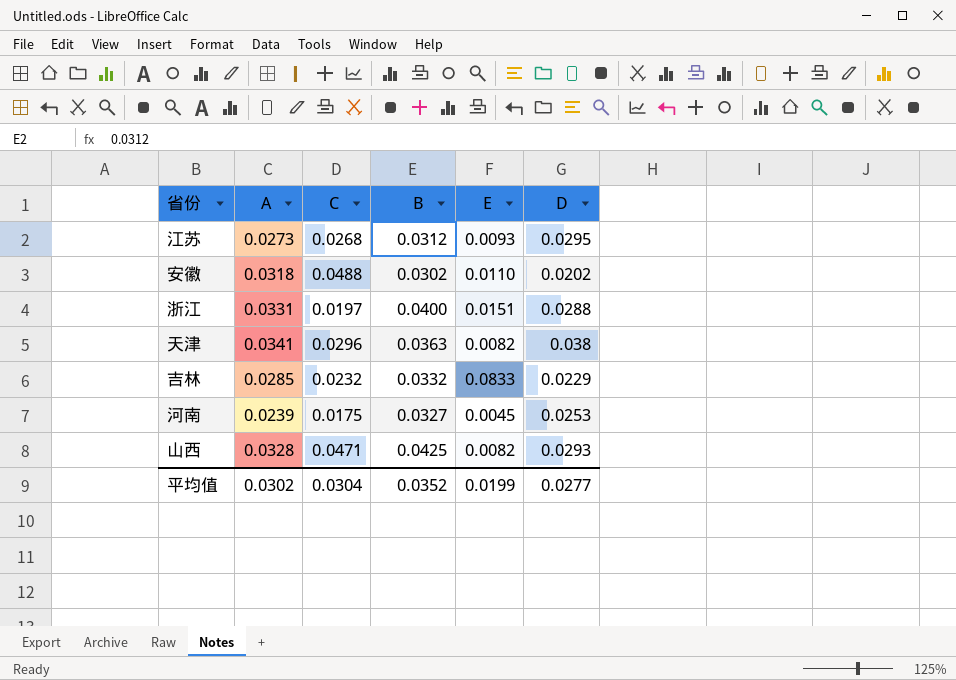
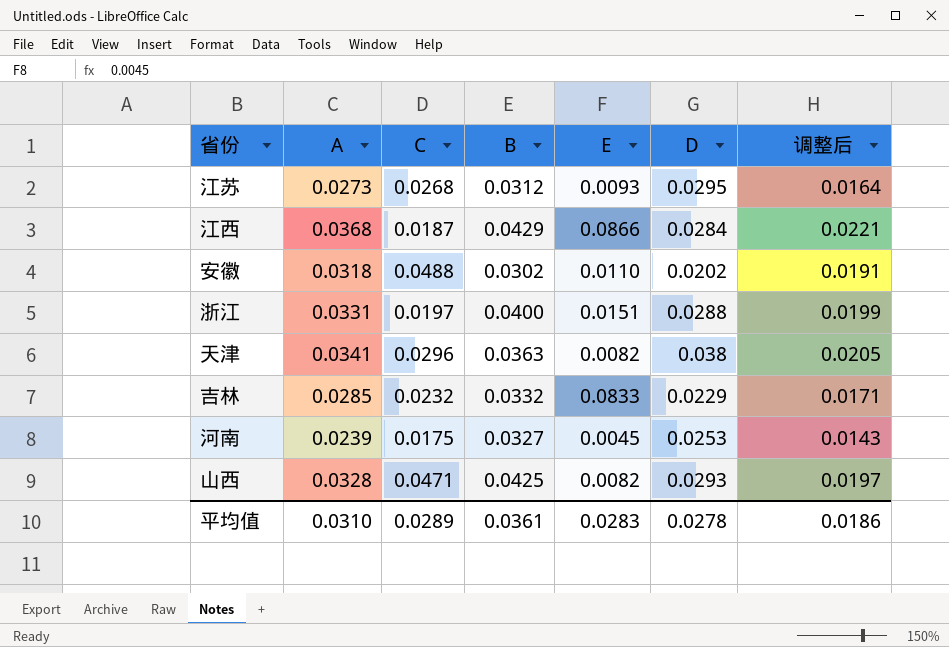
column 调整后 | formula: none -> [A] * 0.6
row 江西: none -> 0.0368 | 0.0187 | 0.0429 | 0.0866 | 0.0284 | 0.0221
平均值 | A: 0.0302 -> 0.0310
平均值 | C: 0.0304 -> 0.0289
平均值 | B: 0.0352 -> 0.0361
平均值 | E: 0.0199 -> 0.0283
平均值 | D: 0.0277 -> 0.0278

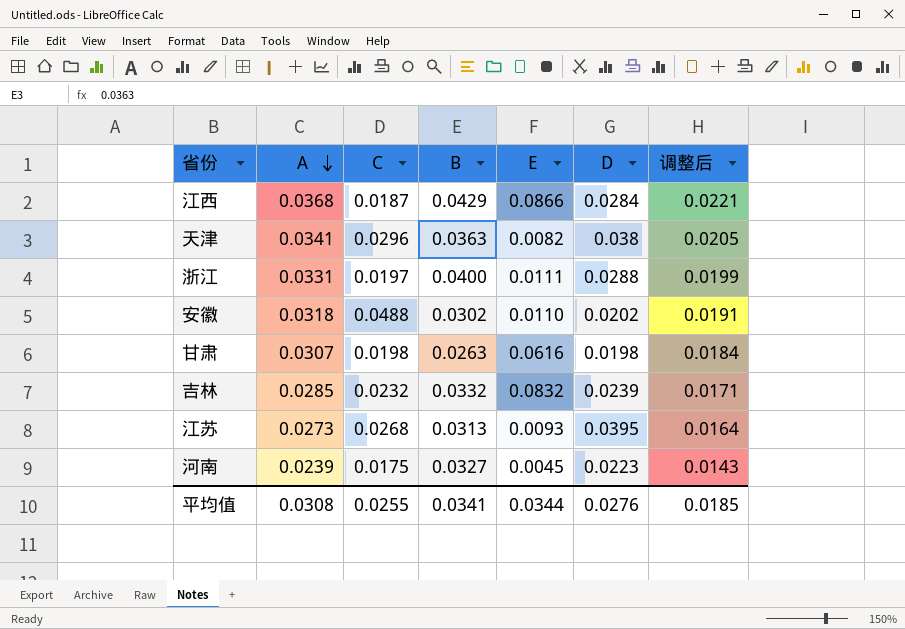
row order: none -> A descending
row 山西: 0.0328 | 0.0471 | 0.0425 | 0.0082 | 0.0293 | 0.0197 -> none
浙江 | E: 0.0151 -> 0.0111
row 甘肃: none -> 0.0307 | 0.0198 | 0.0263 | 0.0616 | 0.0198 | 0.0184
吉林 | E: 0.0833 -> 0.0832
吉林 | D: 0.0229 -> 0.0239
江苏 | B: 0.0312 -> 0.0313
江苏 | D: 0.0295 -> 0.0395
河南 | D: 0.0253 -> 0.0223
平均值 | A: 0.0310 -> 0.0308
平均值 | C: 0.0289 -> 0.0255
平均值 | B: 0.0361 -> 0.0341
平均值 | E: 0.0283 -> 0.0344
平均值 | D: 0.0278 -> 0.0276
平均值 | 调整后: 0.0186 -> 0.0185

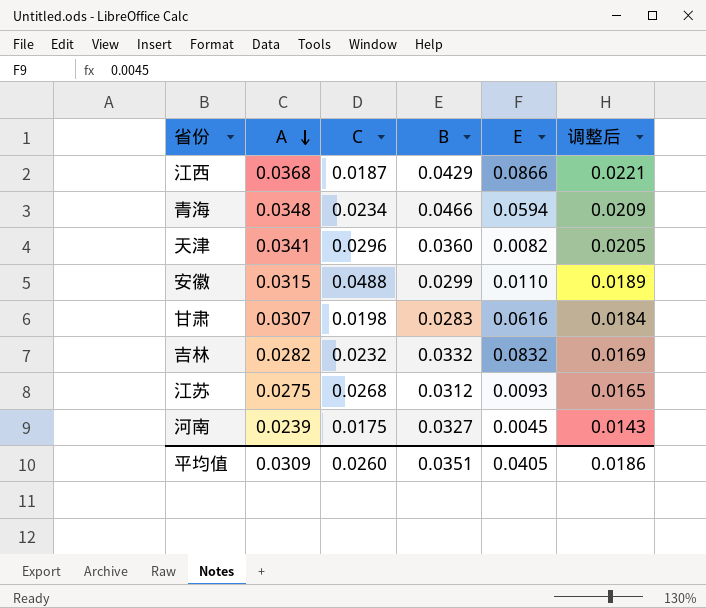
column D | position: 6 -> none
row 浙江: 0.0331 | 0.0197 | 0.0400 | 0.0111 | 0.0288 | 0.0199 -> none
row 青海: none -> 0.0348 | 0.0234 | 0.0466 | 0.0594 | 0.0209
天津 | B: 0.0363 -> 0.0360
安徽 | A: 0.0318 -> 0.0315
安徽 | B: 0.0302 -> 0.0299
安徽 | 调整后: 0.0191 -> 0.0189
甘肃 | B: 0.0263 -> 0.0283
吉林 | A: 0.0285 -> 0.0282
吉林 | 调整后: 0.0171 -> 0.0169
江苏 | A: 0.0273 -> 0.0275
江苏 | B: 0.0313 -> 0.0312
江苏 | 调整后: 0.0164 -> 0.0165
平均值 | A: 0.0308 -> 0.0309
平均值 | C: 0.0255 -> 0.0260
平均值 | B: 0.0341 -> 0.0351
平均值 | E: 0.0344 -> 0.0405
平均值 | 调整后: 0.0185 -> 0.0186

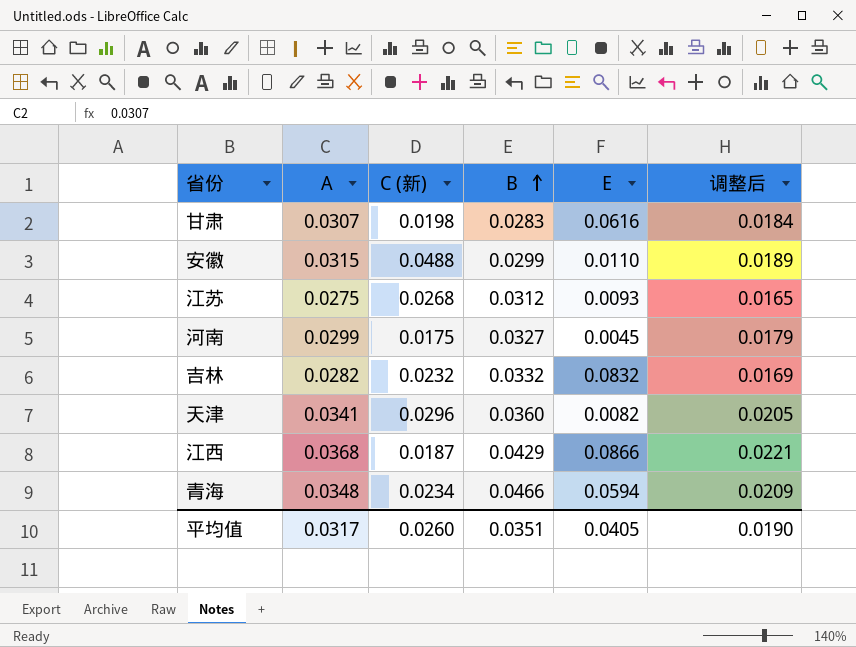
row order: A descending -> B ascending
column name: C -> C (新)
河南 | A: 0.0239 -> 0.0299
河南 | 调整后: 0.0143 -> 0.0179
平均值 | A: 0.0309 -> 0.0317
平均值 | 调整后: 0.0186 -> 0.0190

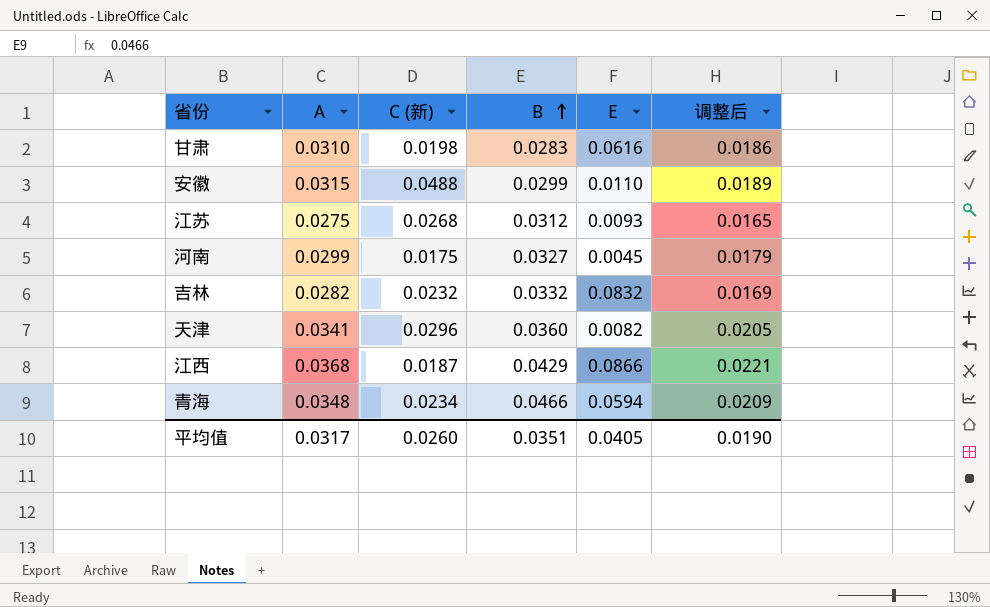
甘肃 | A: 0.0307 -> 0.0310
甘肃 | 调整后: 0.0184 -> 0.0186

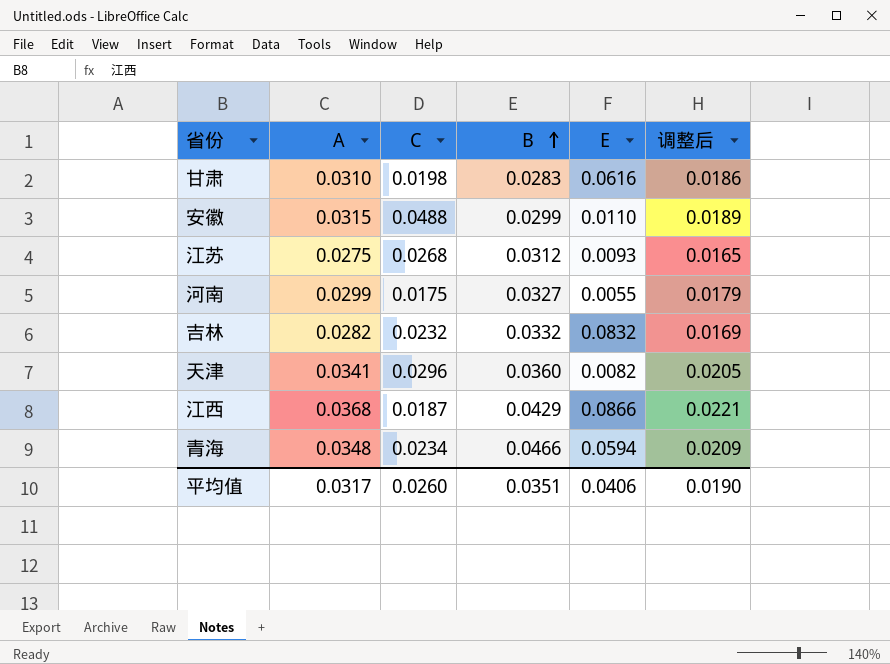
column name: C (新) -> C
河南 | E: 0.0045 -> 0.0055
平均值 | E: 0.0405 -> 0.0406

